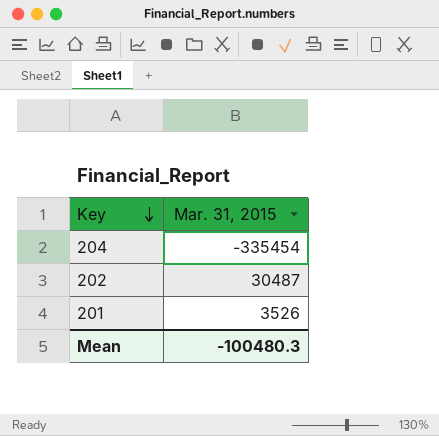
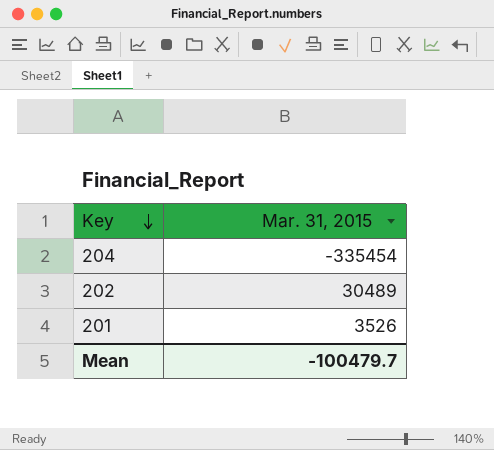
202 | Mar. 31, 2015: 30487 -> 30489
Mean | Mar. 31, 2015: -100480.3 -> -100479.7

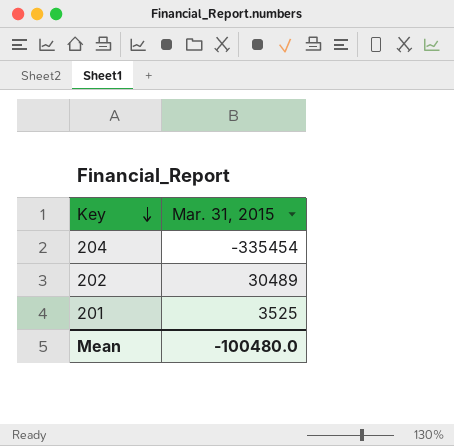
201 | Mar. 31, 2015: 3526 -> 3525
Mean | Mar. 31, 2015: -100479.7 -> -100480.0

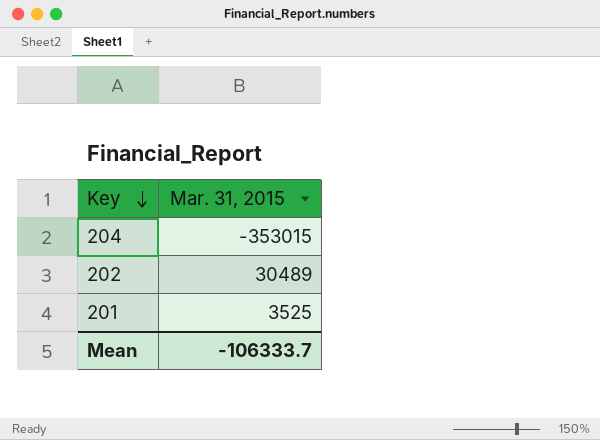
204 | Mar. 31, 2015: -335454 -> -353015
Mean | Mar. 31, 2015: -100480.0 -> -106333.7

